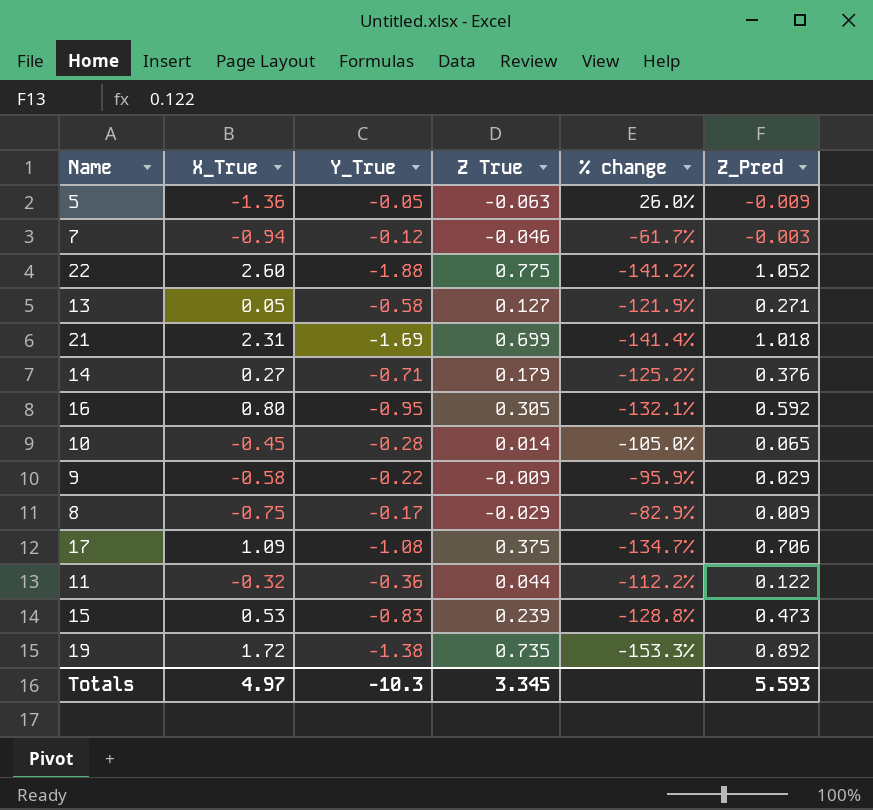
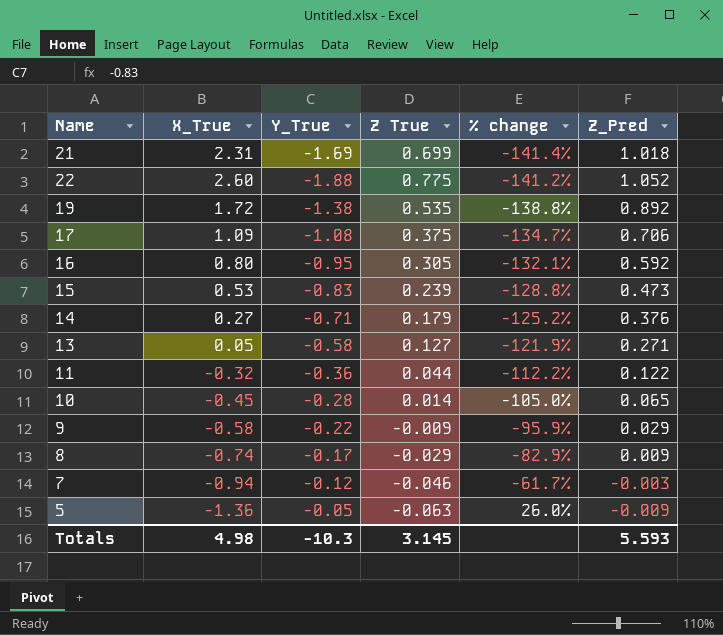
row order: none -> % change ascending
19 | Z True: 0.735 -> 0.535
19 | % change: -153.3% -> -138.8%
8 | X_True: -0.75 -> -0.74
Totals | X_True: 4.97 -> 4.98
Totals | Z True: 3.345 -> 3.145

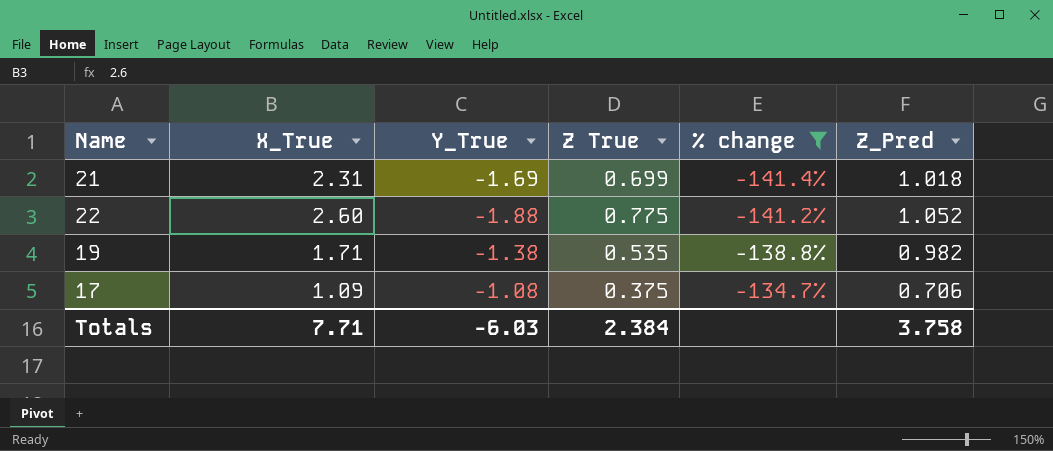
filter: none -> % change <= -134.7%
19 | X_True: 1.72 -> 1.71
19 | Z_Pred: 0.892 -> 0.982
Totals | X_True: 4.98 -> 7.71
Totals | Y_True: -10.3 -> -6.03
Totals | Z True: 3.145 -> 2.384
Totals | Z_Pred: 5.593 -> 3.758

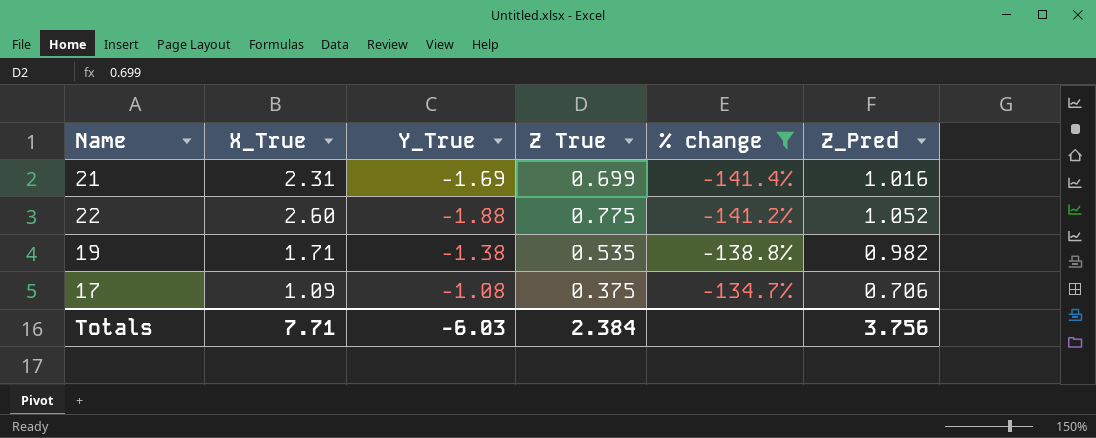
21 | Z_Pred: 1.018 -> 1.016
Totals | Z_Pred: 3.758 -> 3.756

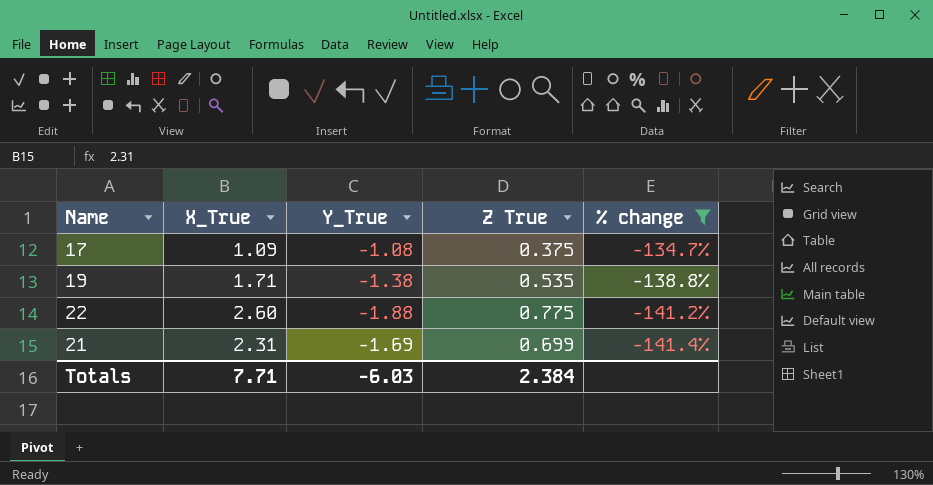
row order: % change ascending -> % change descending
column Z_Pred | position: 6 -> none

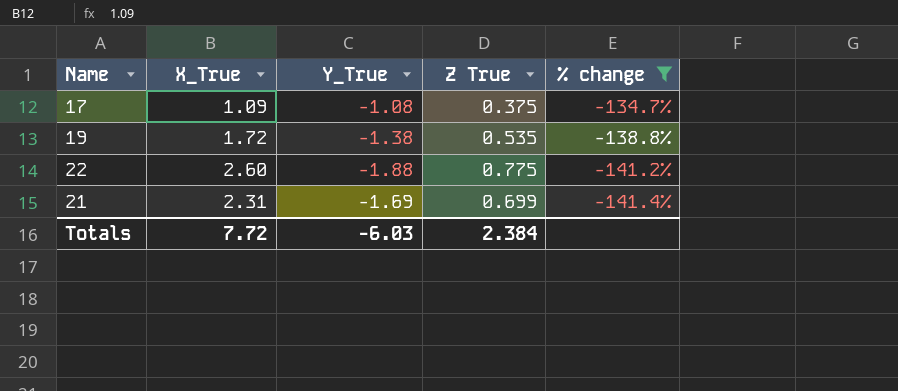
19 | X_True: 1.71 -> 1.72
Totals | X_True: 7.71 -> 7.72

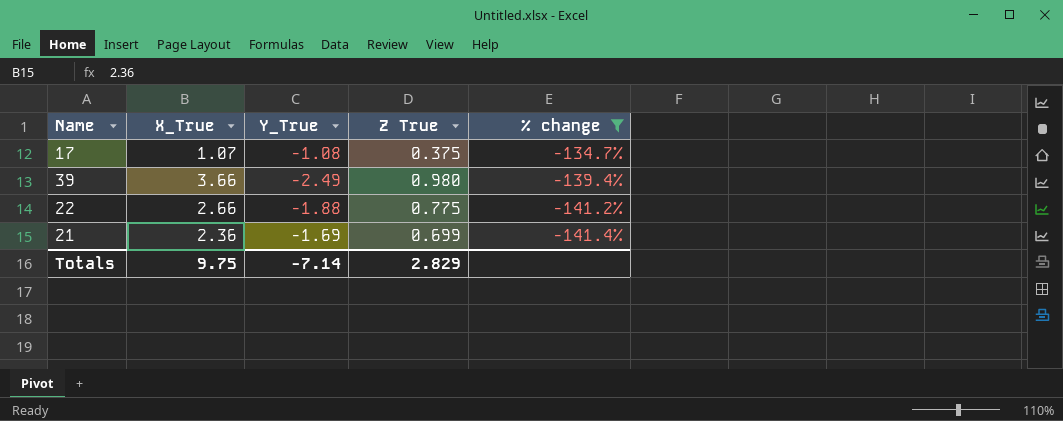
row 19: 1.72 | -1.38 | 0.535 | -138.8% -> none
17 | X_True: 1.09 -> 1.07
row 39: none -> 3.66 | -2.49 | 0.980 | -139.4%
22 | X_True: 2.60 -> 2.66
21 | X_True: 2.31 -> 2.36
Totals | X_True: 7.72 -> 9.75
Totals | Y_True: -6.03 -> -7.14
Totals | Z True: 2.384 -> 2.829

